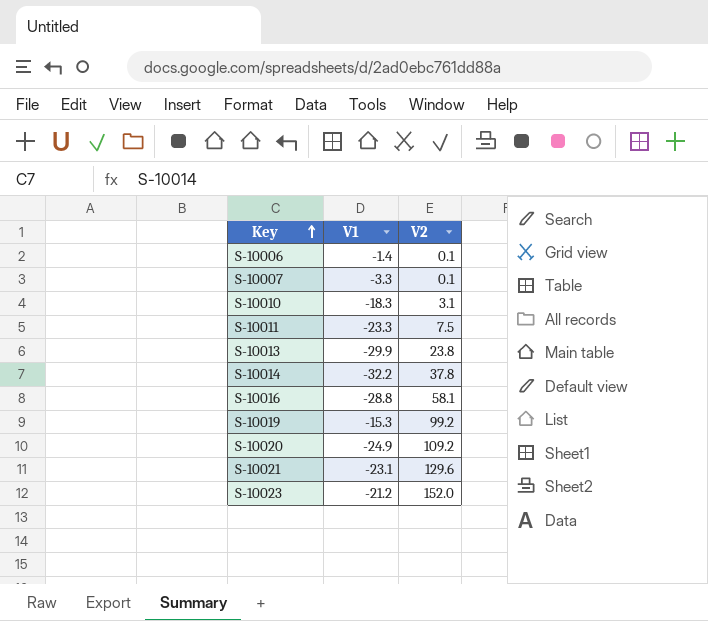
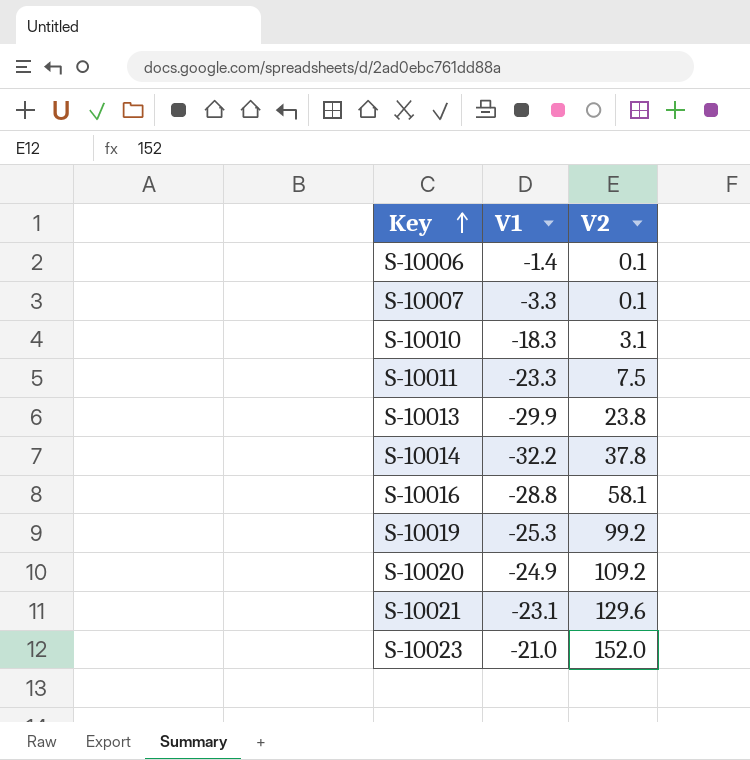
S-10019 | V1: -15.3 -> -25.3
S-10023 | V1: -21.2 -> -21.0

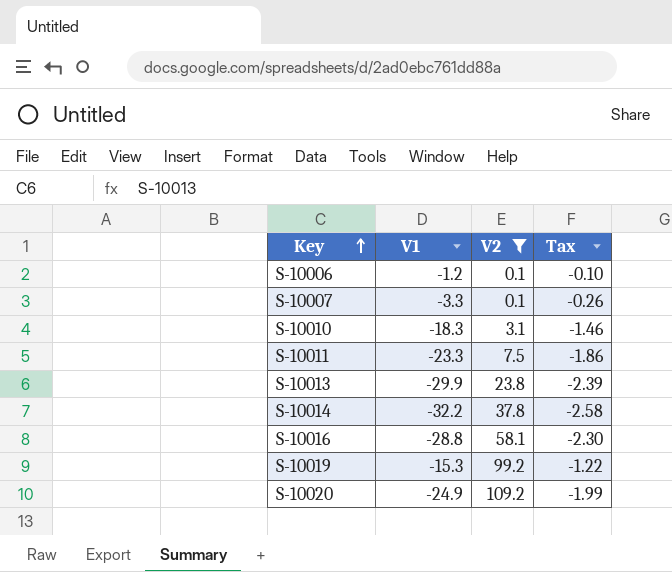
filter: none -> V2 <= 109.2
column Tax | formula: none -> [V1] * 0.08
S-10006 | V1: -1.4 -> -1.2
S-10019 | V1: -25.3 -> -15.3

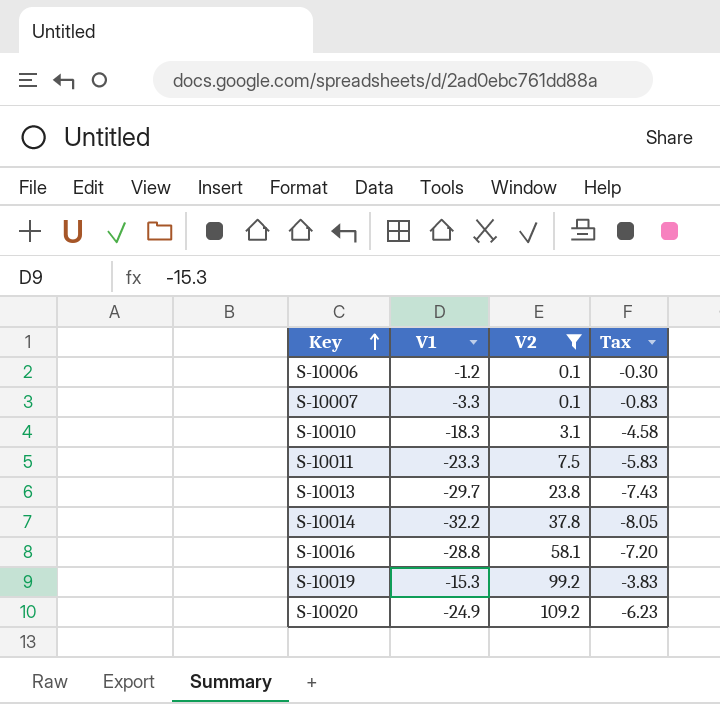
column Tax | formula: [V1] * 0.08 -> [V1] * 0.25
S-10013 | V1: -29.9 -> -29.7

